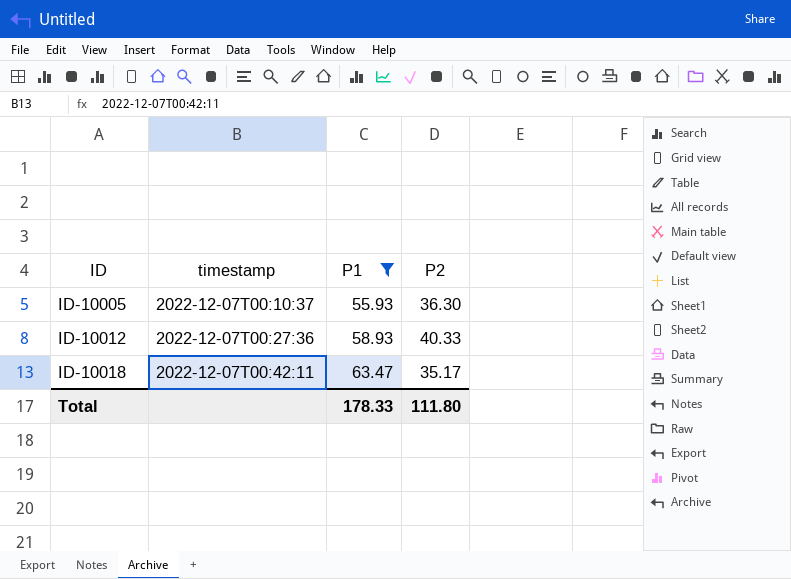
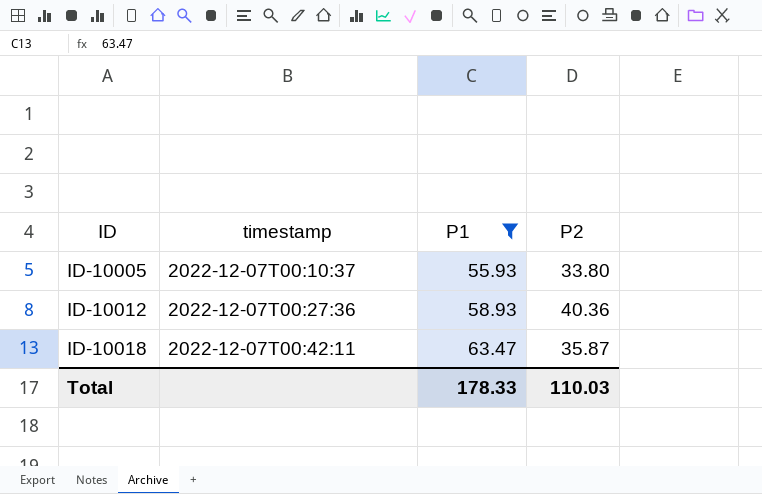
ID-10005 | P2: 36.30 -> 33.80
ID-10012 | P2: 40.33 -> 40.36
ID-10018 | P2: 35.17 -> 35.87
Total | P2: 111.80 -> 110.03

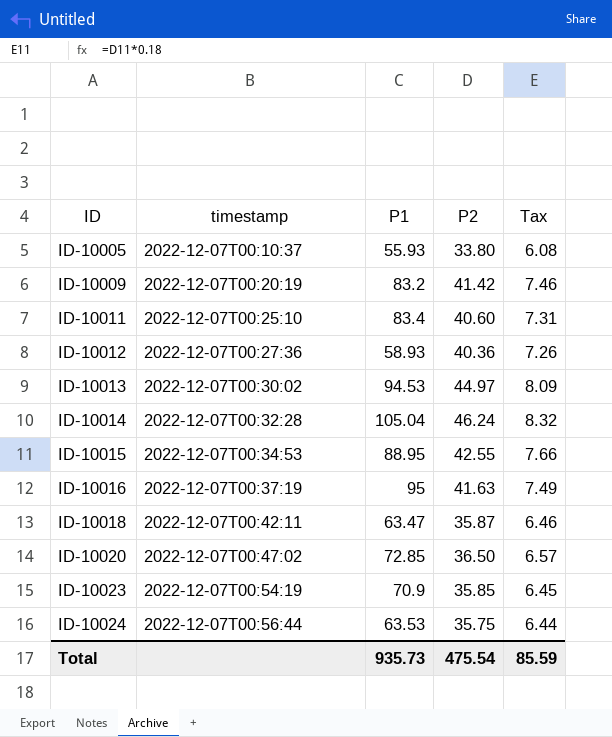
filter: P1 <= 63.47 -> none
column Tax | formula: none -> [P2] * 0.18
Total | P1: 178.33 -> 935.73
Total | P2: 110.03 -> 475.54

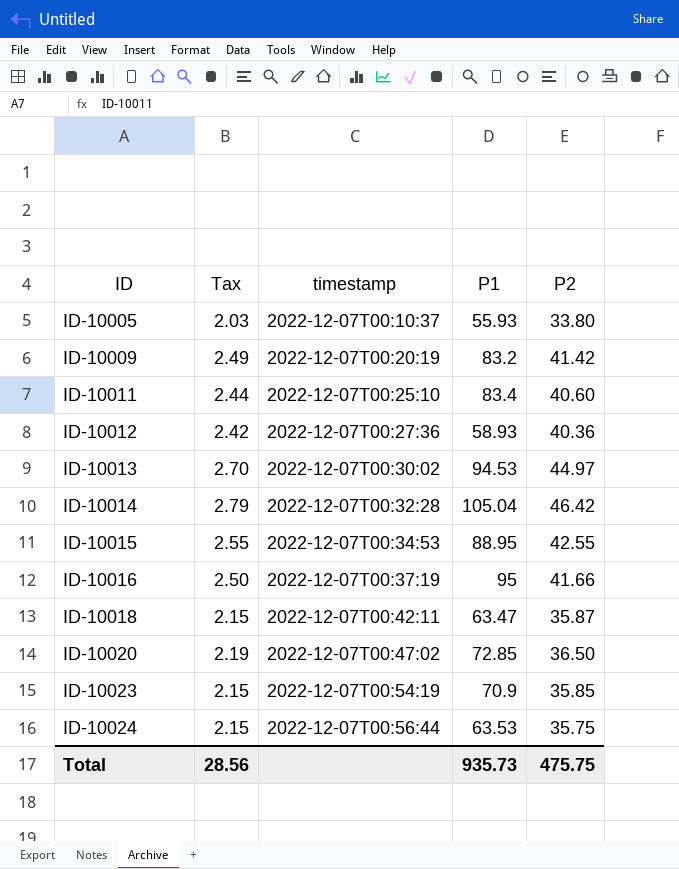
column Tax | formula: [P2] * 0.18 -> [P2] * 0.06
column Tax | position: 5 -> 2
ID-10014 | P2: 46.24 -> 46.42
ID-10016 | P2: 41.63 -> 41.66
Total | Tax: 85.59 -> 28.56
Total | P2: 475.54 -> 475.75

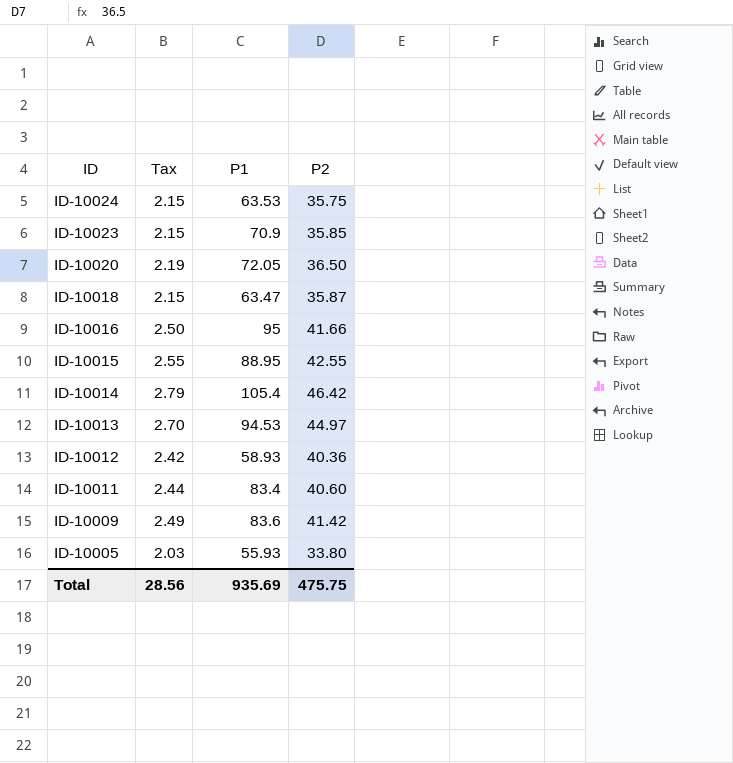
row order: ID ascending -> ID descending
column timestamp | position: 3 -> none
ID-10020 | P1: 72.85 -> 72.05
ID-10014 | P1: 105.04 -> 105.4
ID-10009 | P1: 83.2 -> 83.6
Total | P1: 935.73 -> 935.69

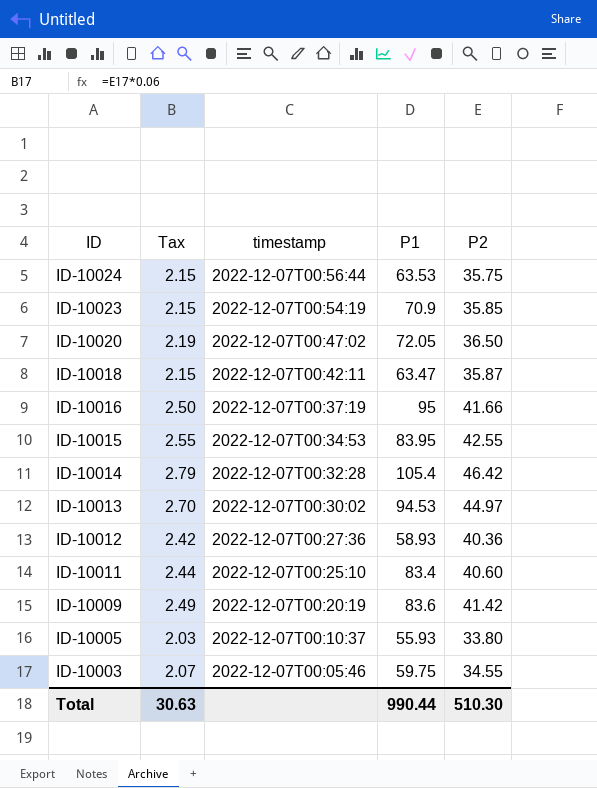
column timestamp | position: none -> 3
ID-10015 | P1: 88.95 -> 83.95
row ID-10003: none -> 2.07 | 2022-12-07T00:05:46 | 59.75 | 34.55
Total | Tax: 28.56 -> 30.63
Total | P1: 935.69 -> 990.44
Total | P2: 475.75 -> 510.30

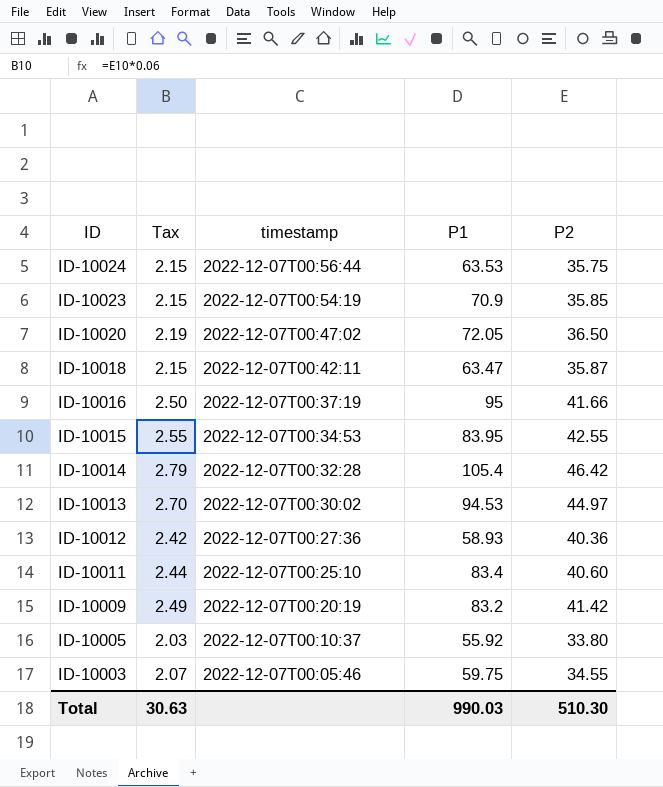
ID-10009 | P1: 83.6 -> 83.2
ID-10005 | P1: 55.93 -> 55.92
Total | P1: 990.44 -> 990.03

